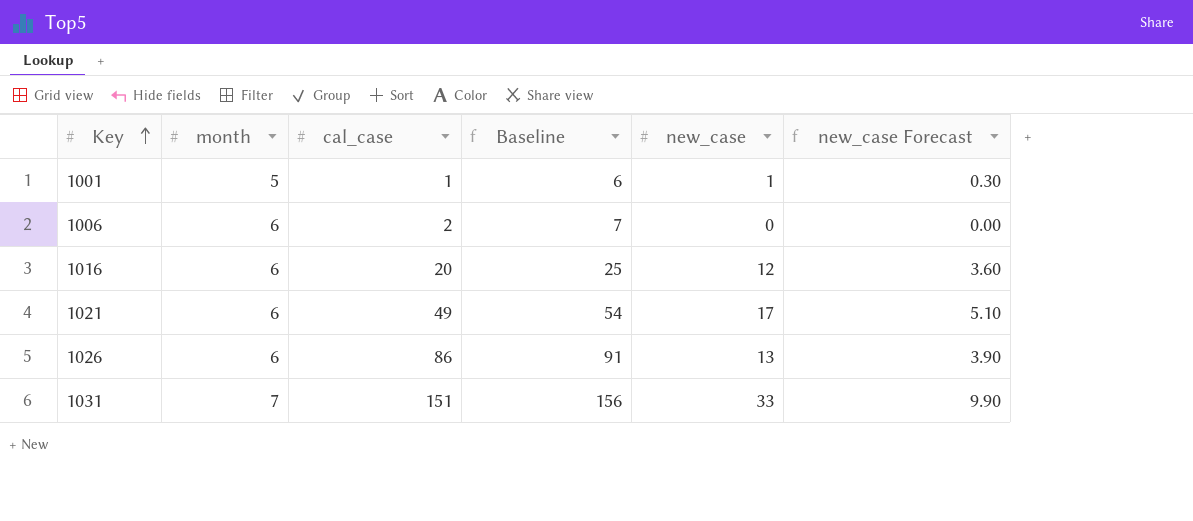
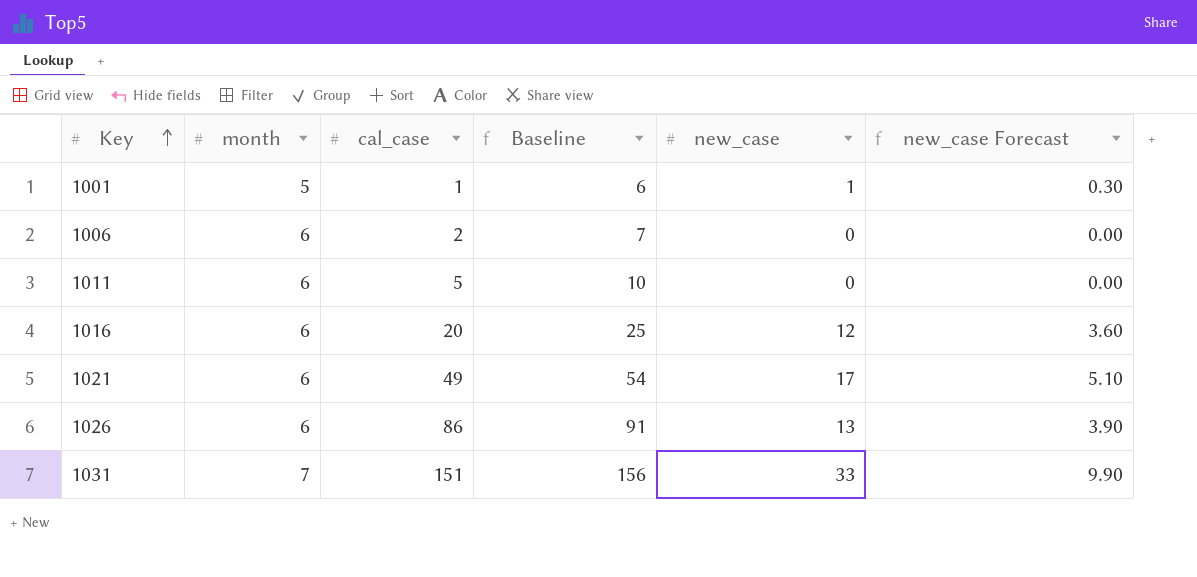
row 1011: none -> 6 | 5 | 10 | 0 | 0.00

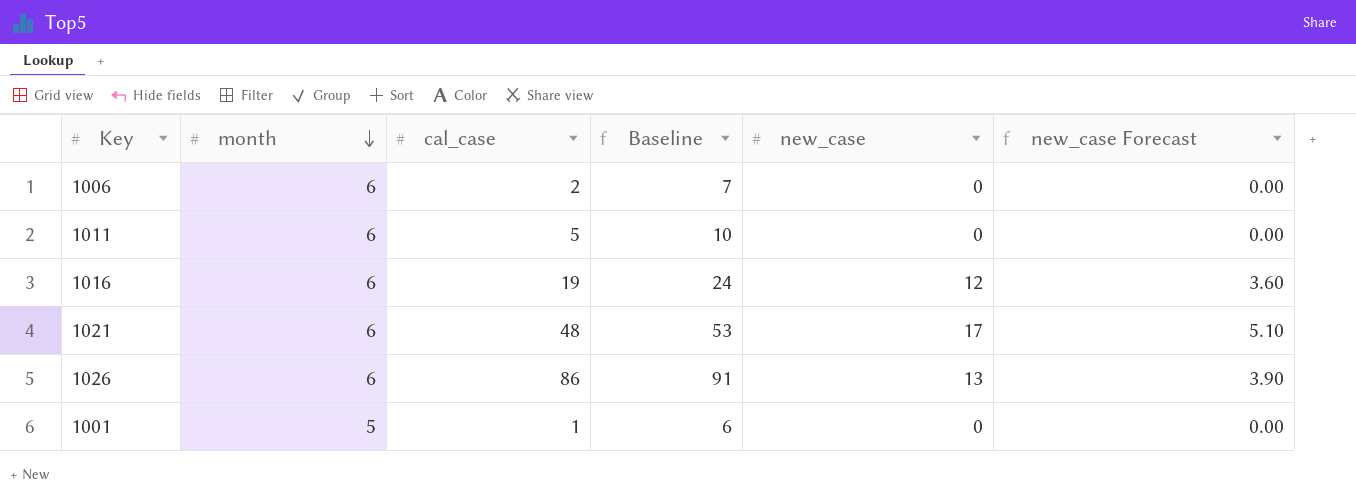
row order: Key ascending -> month descending
row 1031: 7 | 151 | 156 | 33 | 9.90 -> none
1016 | cal_case: 20 -> 19
1016 | Baseline: 25 -> 24
1021 | cal_case: 49 -> 48
1021 | Baseline: 54 -> 53
1001 | new_case: 1 -> 0
1001 | new_case Forecast: 0.30 -> 0.00

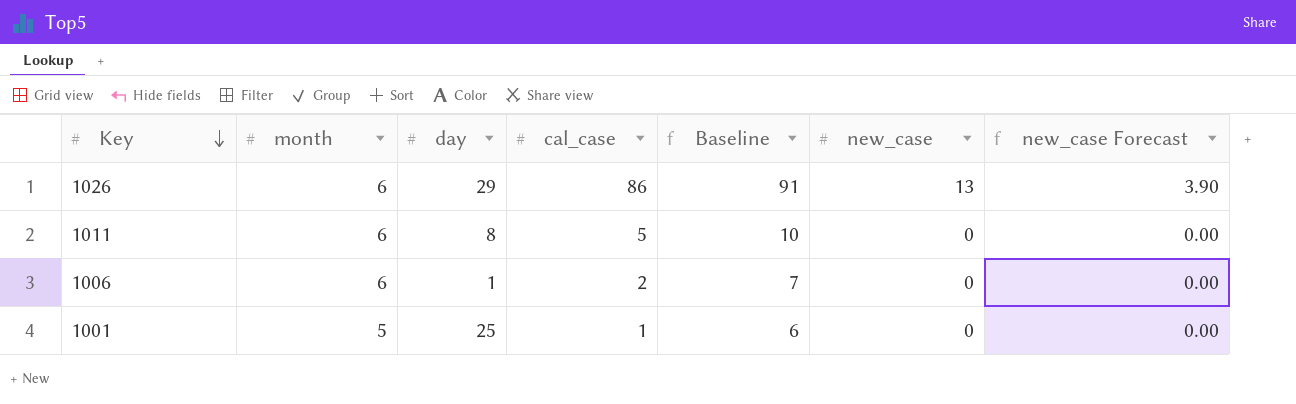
row order: month descending -> Key descending
column day | position: none -> 3
row 1016: 6 | 19 | 24 | 12 | 3.60 -> none
row 1021: 6 | 48 | 53 | 17 | 5.10 -> none

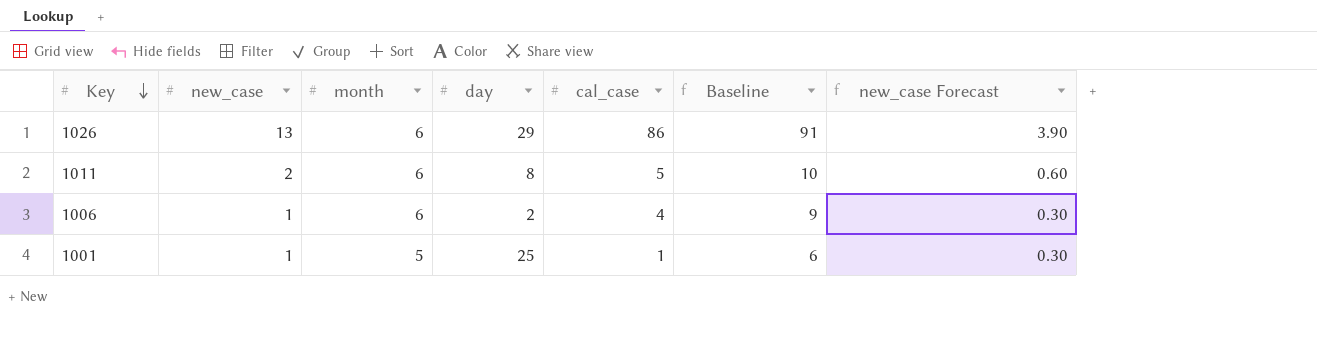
column new_case | position: 6 -> 2
1011 | new_case: 0 -> 2
1011 | new_case Forecast: 0.00 -> 0.60
1006 | new_case: 0 -> 1
1006 | day: 1 -> 2
1006 | cal_case: 2 -> 4
1006 | Baseline: 7 -> 9
1006 | new_case Forecast: 0.00 -> 0.30
1001 | new_case: 0 -> 1
1001 | new_case Forecast: 0.00 -> 0.30

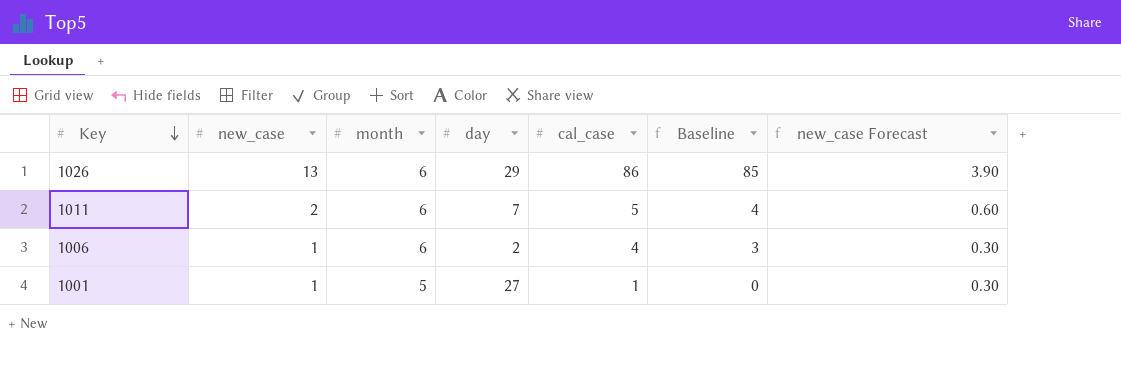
column Baseline | formula: [cal_case] + 5 -> [cal_case] - 1
1011 | day: 8 -> 7
1001 | day: 25 -> 27

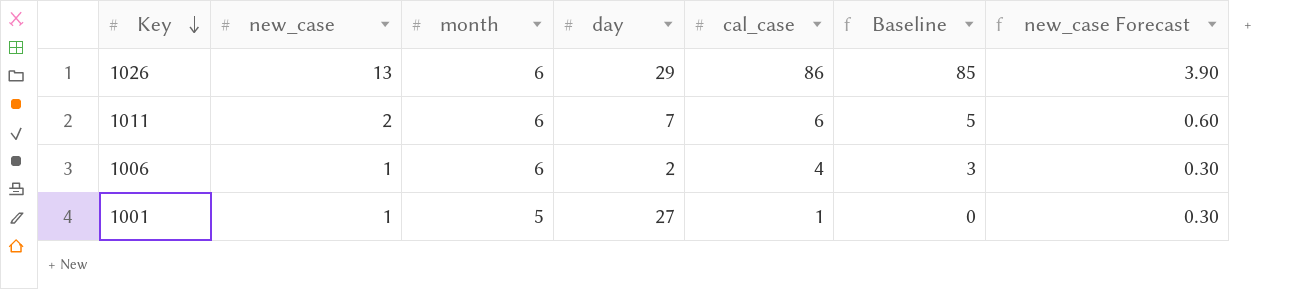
1011 | cal_case: 5 -> 6
1011 | Baseline: 4 -> 5

